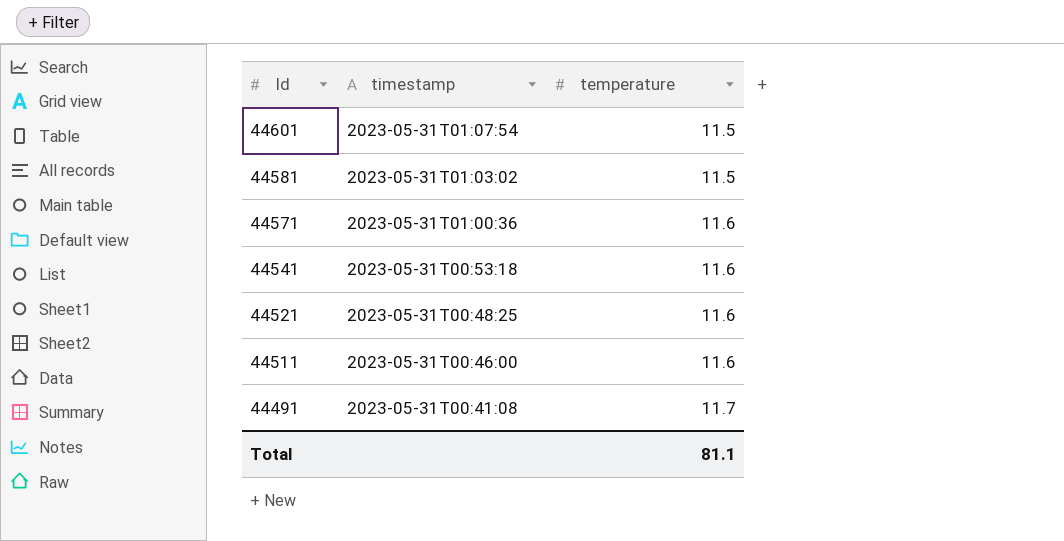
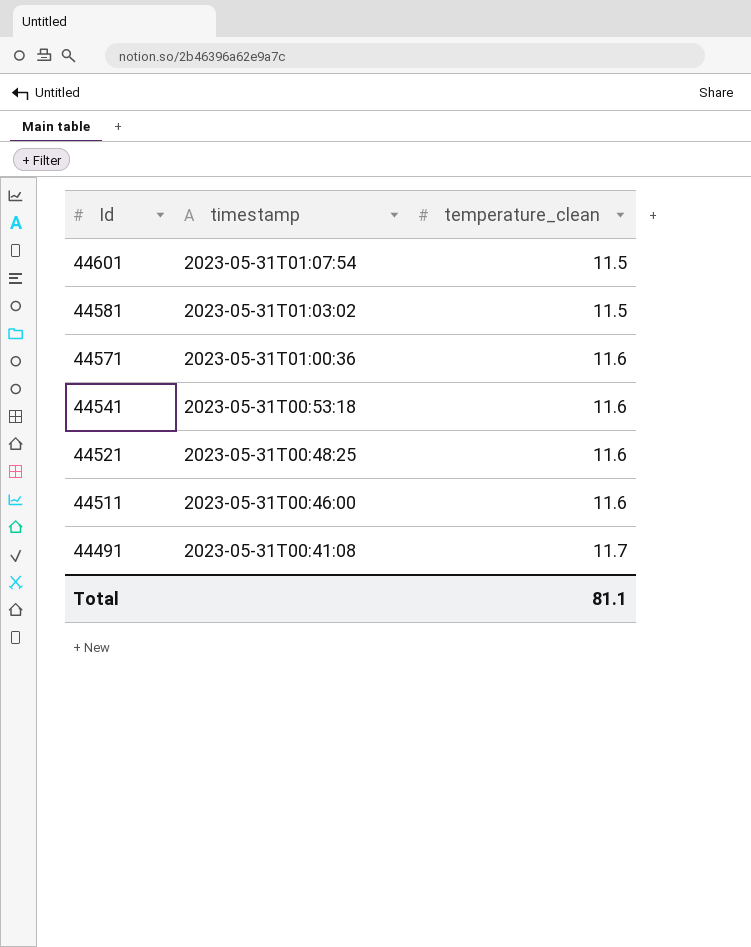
column name: temperature -> temperature_clean

